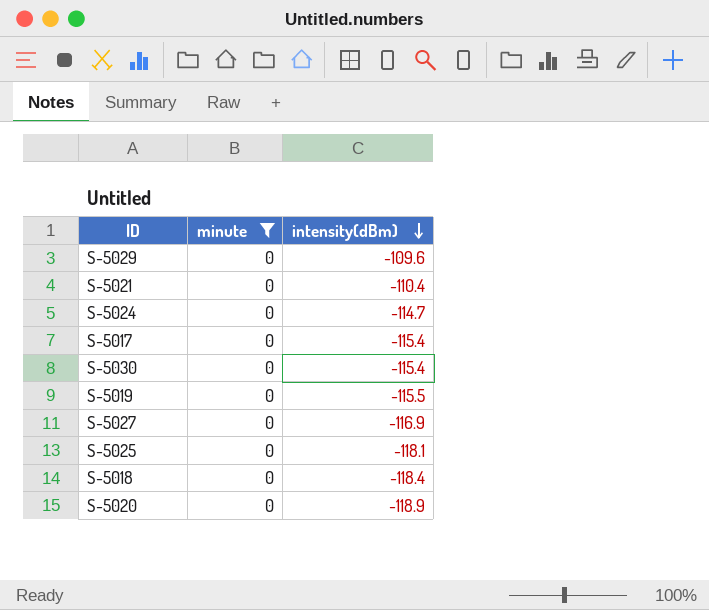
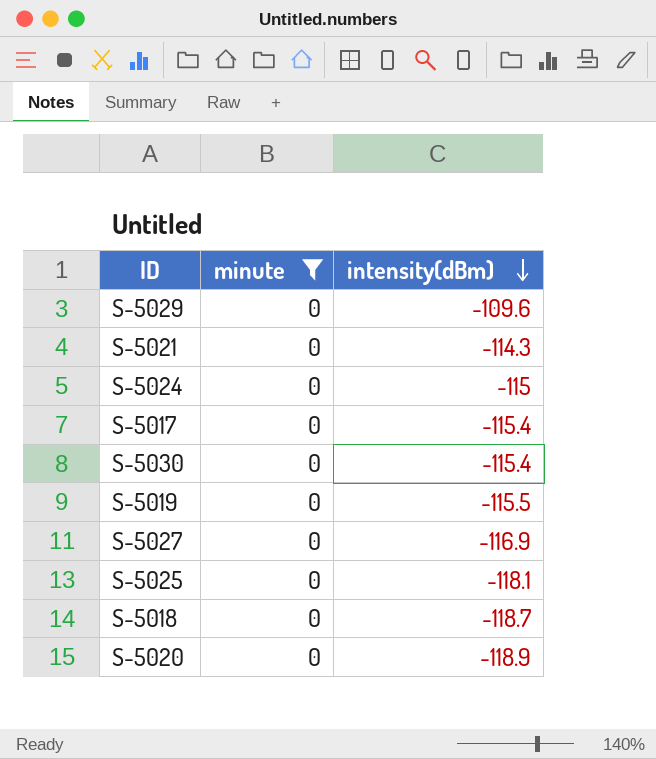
S-5021 | intensity(dBm): -110.4 -> -114.3
S-5024 | intensity(dBm): -114.7 -> -115
S-5018 | intensity(dBm): -118.4 -> -118.7

